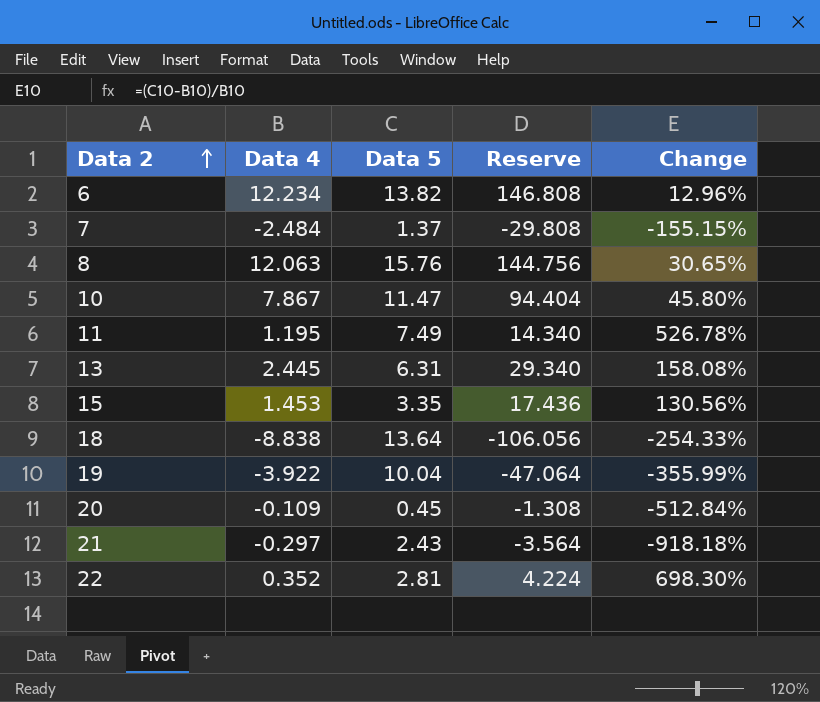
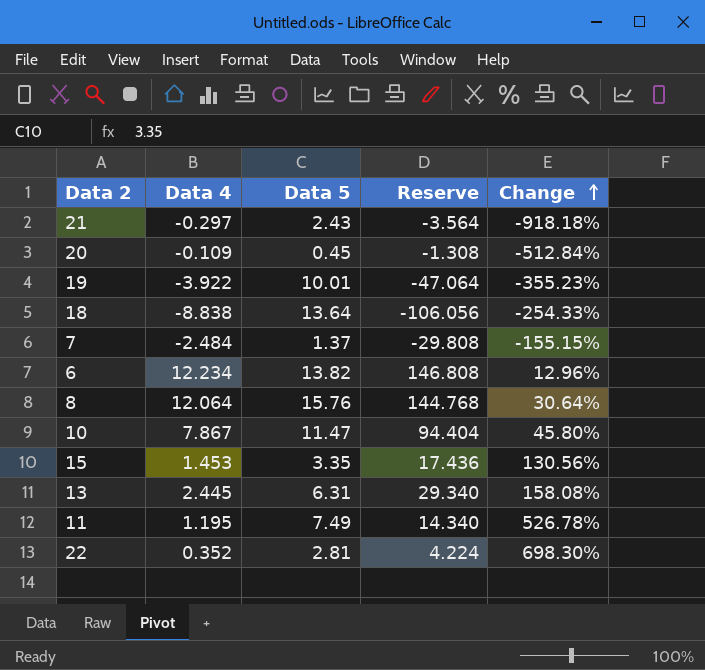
row order: Data 2 ascending -> Change ascending
19 | Data 5: 10.04 -> 10.01
19 | Change: -355.99% -> -355.23%
8 | Data 4: 12.063 -> 12.064
8 | Reserve: 144.756 -> 144.768
8 | Change: 30.65% -> 30.64%

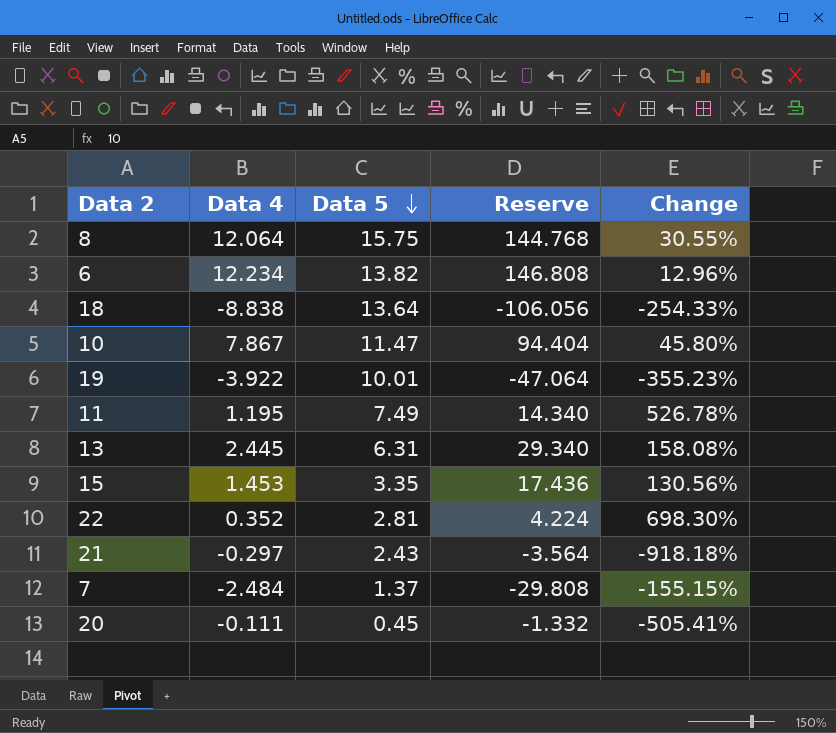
row order: Change ascending -> Data 5 descending
8 | Data 5: 15.76 -> 15.75
8 | Change: 30.64% -> 30.55%
20 | Data 4: -0.109 -> -0.111
20 | Reserve: -1.308 -> -1.332
20 | Change: -512.84% -> -505.41%

